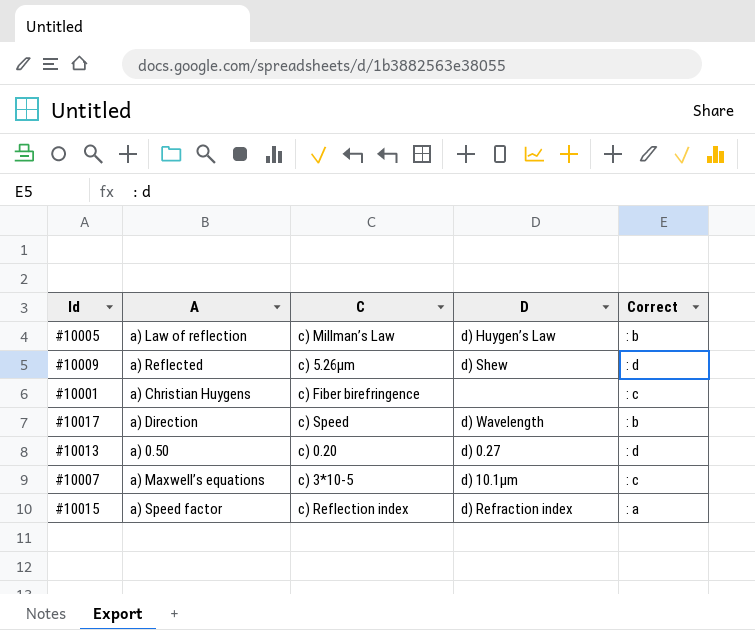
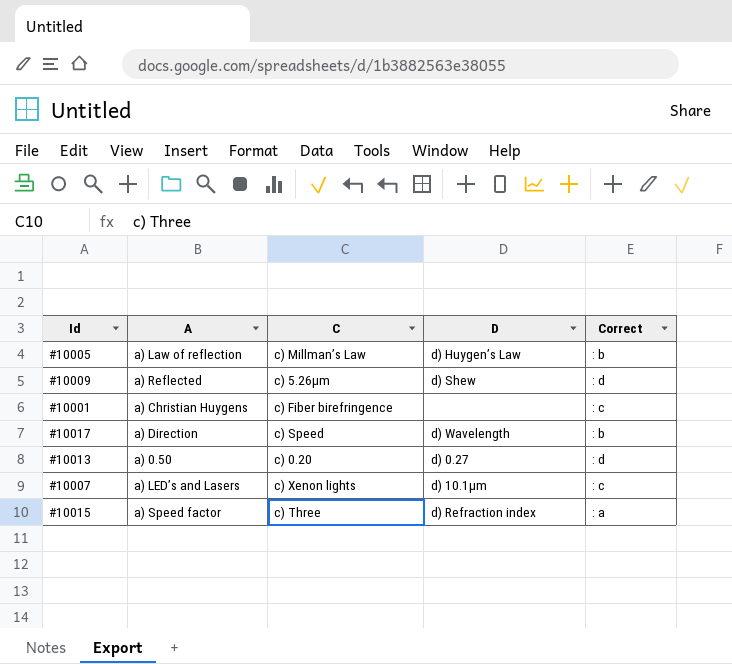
#10007 | A: a) Maxwell’s equations -> a) LED’s and Lasers
#10007 | C: c) 3*10-5 -> c) Xenon lights
#10015 | C: c) Reflection index -> c) Three

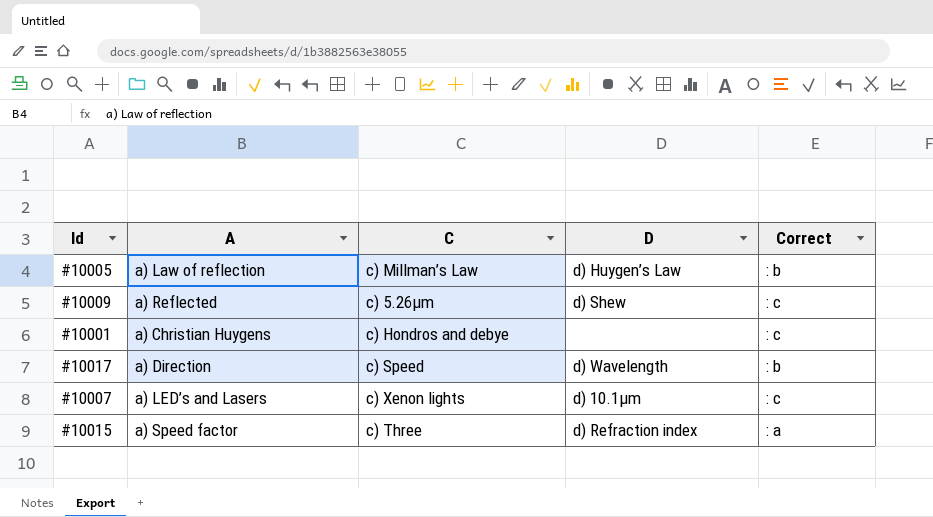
row #10013: a) 0.50 | c) 0.20 | d) 0.27 | : d -> none
#10009 | Correct: : d -> : c
#10001 | C: c) Fiber birefringence -> c) Hondros and debye

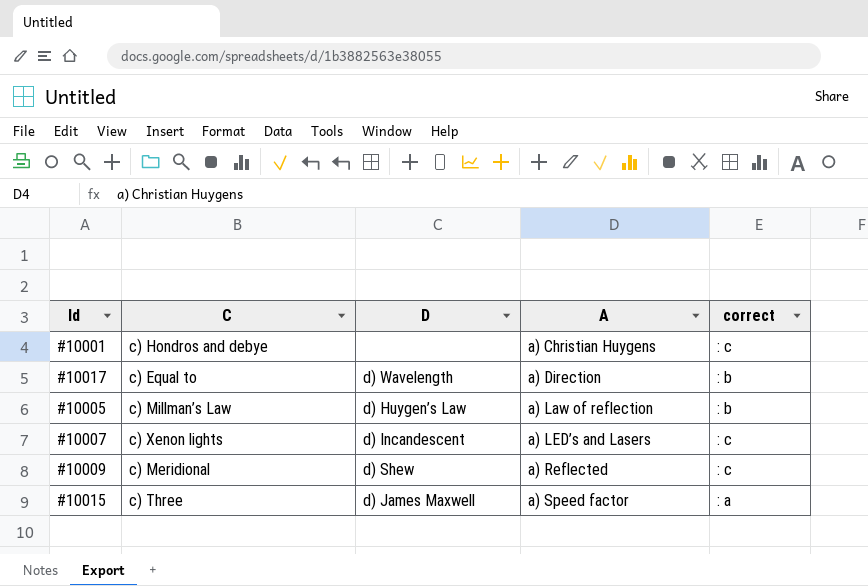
row order: none -> A ascending
column A | position: 2 -> 4
column name: Correct -> correct
#10017 | C: c) Speed -> c) Equal to
#10007 | D: d) 10.1μm -> d) Incandescent
#10009 | C: c) 5.26μm -> c) Meridional
#10015 | D: d) Refraction index -> d) James Maxwell

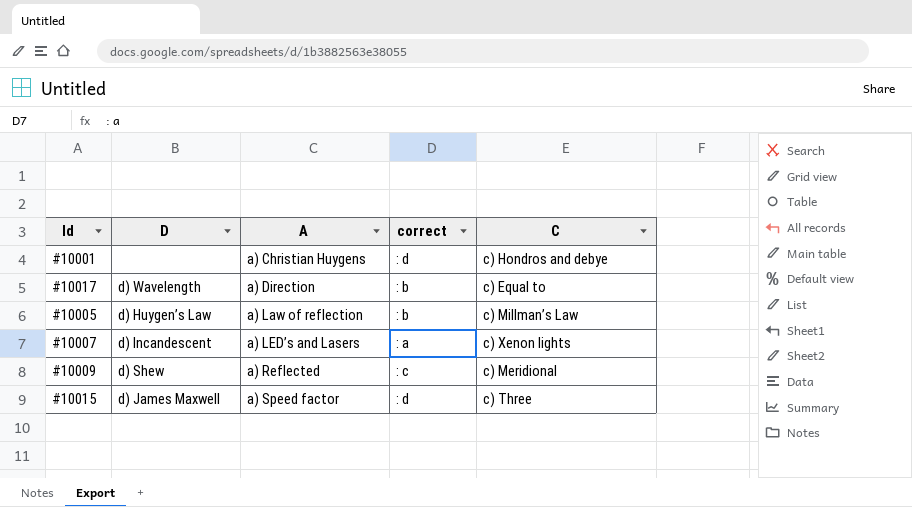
column C | position: 2 -> 5
#10001 | correct: : c -> : d
#10007 | correct: : c -> : a
#10015 | correct: : a -> : d

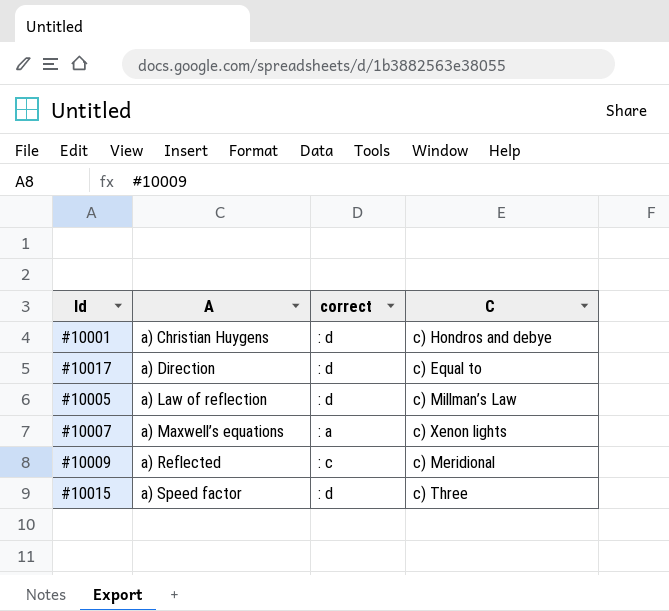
column D | position: 2 -> none
#10017 | correct: : b -> : d
#10005 | correct: : b -> : d
#10007 | A: a) LED’s and Lasers -> a) Maxwell’s equations

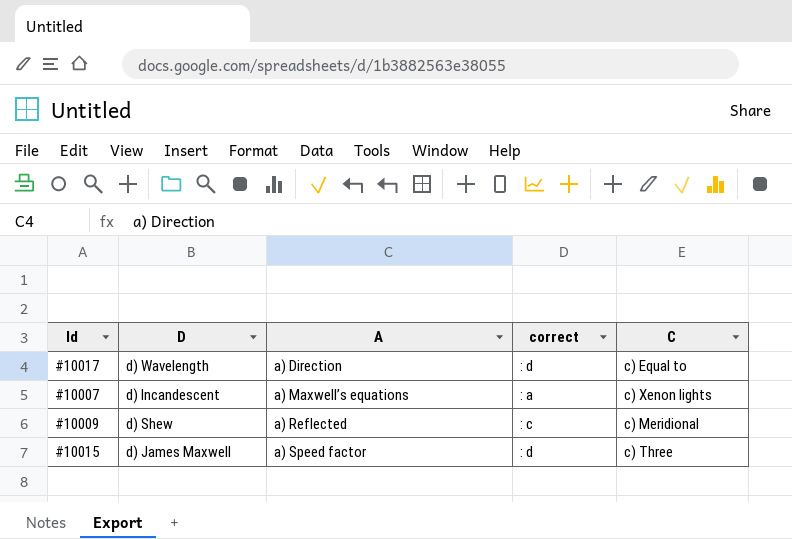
column D | position: none -> 2
row #10001: a) Christian Huygens | : d | c) Hondros and debye -> none
row #10005: a) Law of reflection | : d | c) Millman’s Law -> none

